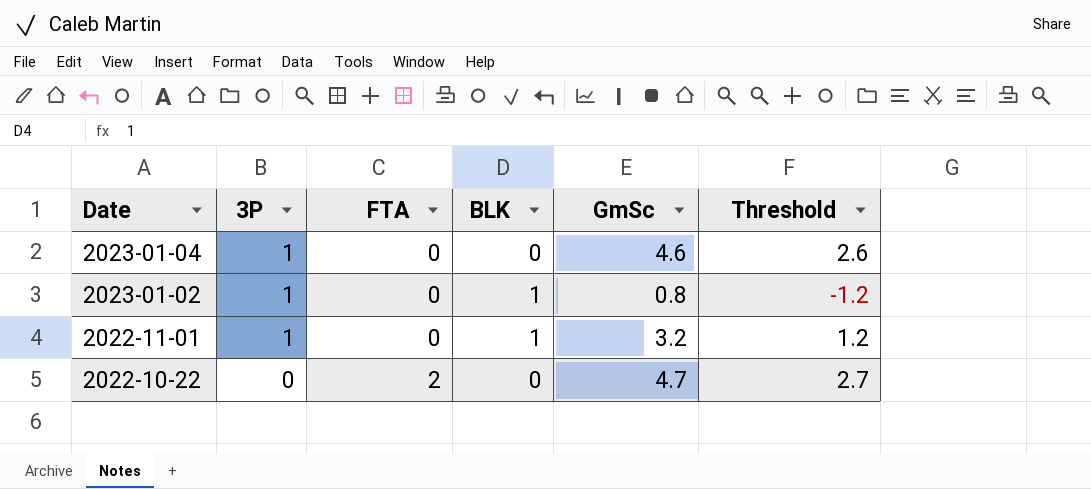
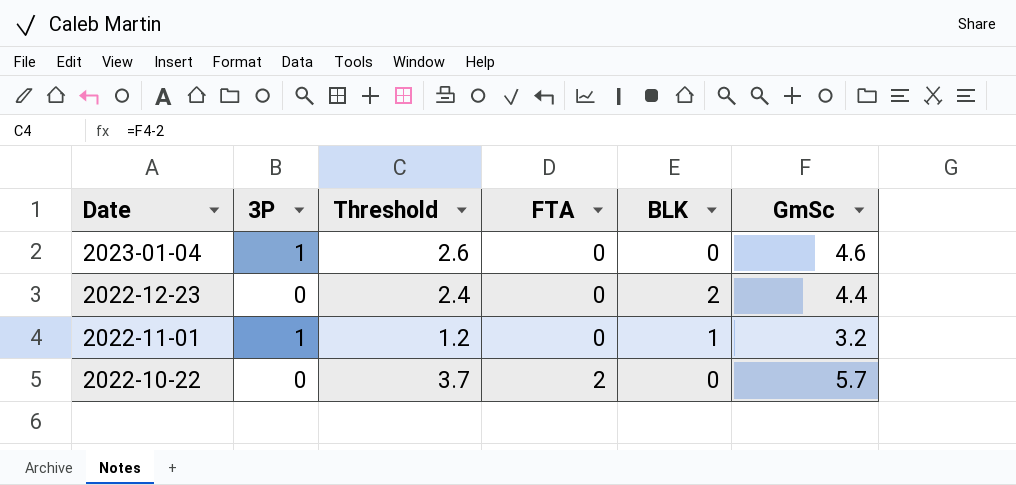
column Threshold | position: 6 -> 3
row 2023-01-02: 1 | 0 | 1 | 0.8 | -1.2 -> none
row 2022-12-23: none -> 0 | 2.4 | 0 | 2 | 4.4
2022-10-22 | Threshold: 2.7 -> 3.7
2022-10-22 | GmSc: 4.7 -> 5.7

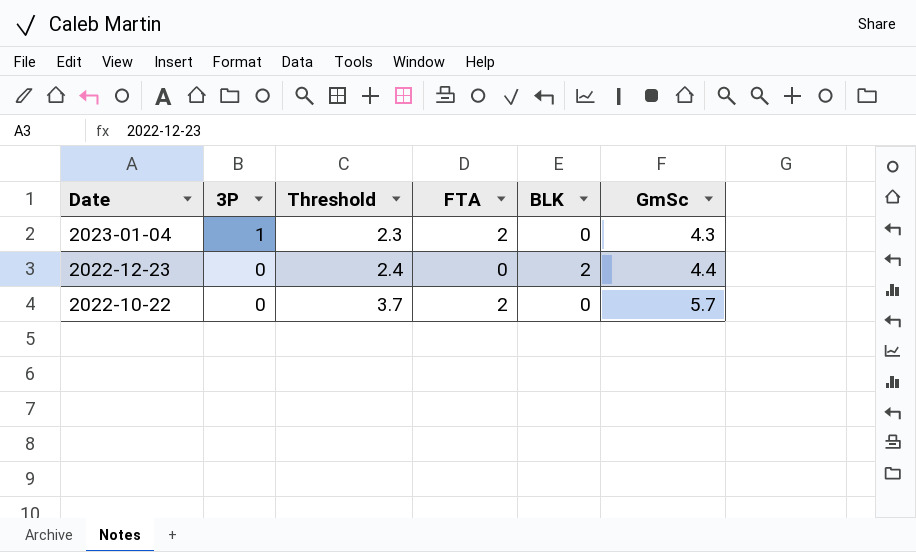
row 2022-11-01: 1 | 1.2 | 0 | 1 | 3.2 -> none
2023-01-04 | Threshold: 2.6 -> 2.3
2023-01-04 | FTA: 0 -> 2
2023-01-04 | GmSc: 4.6 -> 4.3

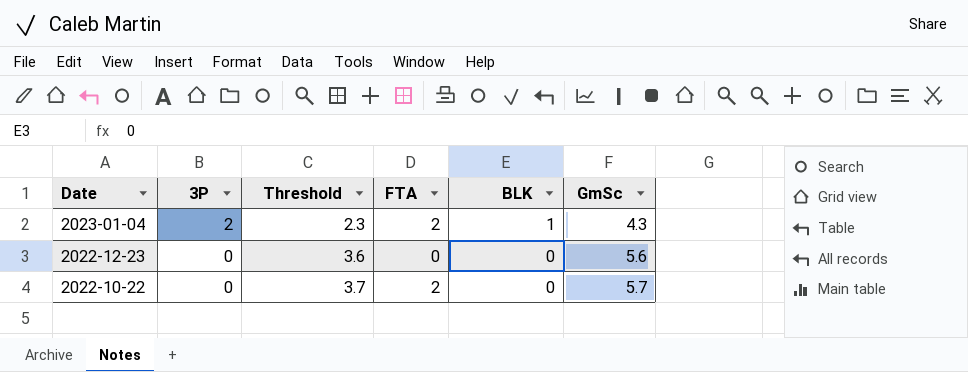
2023-01-04 | 3P: 1 -> 2
2023-01-04 | BLK: 0 -> 1
2022-12-23 | Threshold: 2.4 -> 3.6
2022-12-23 | BLK: 2 -> 0
2022-12-23 | GmSc: 4.4 -> 5.6

